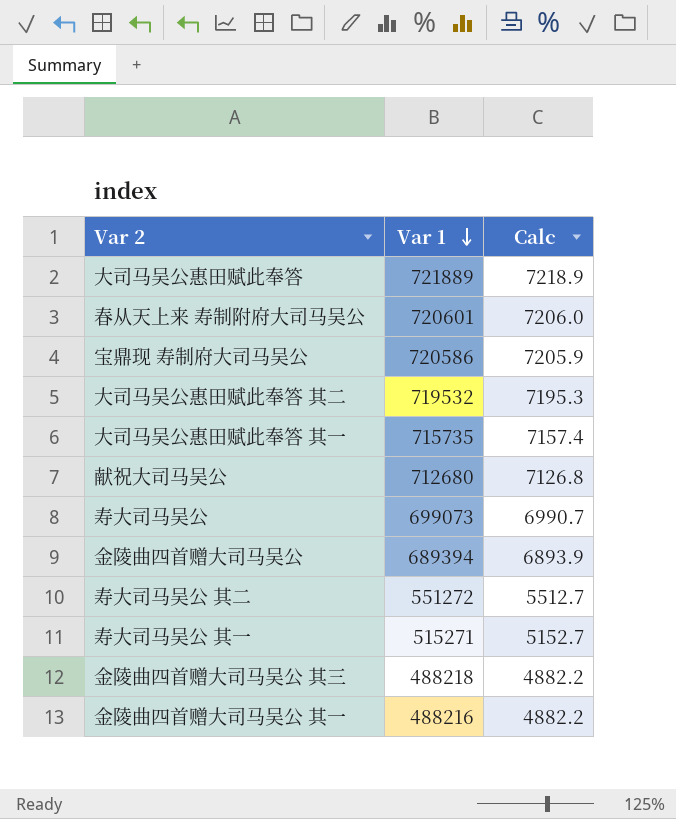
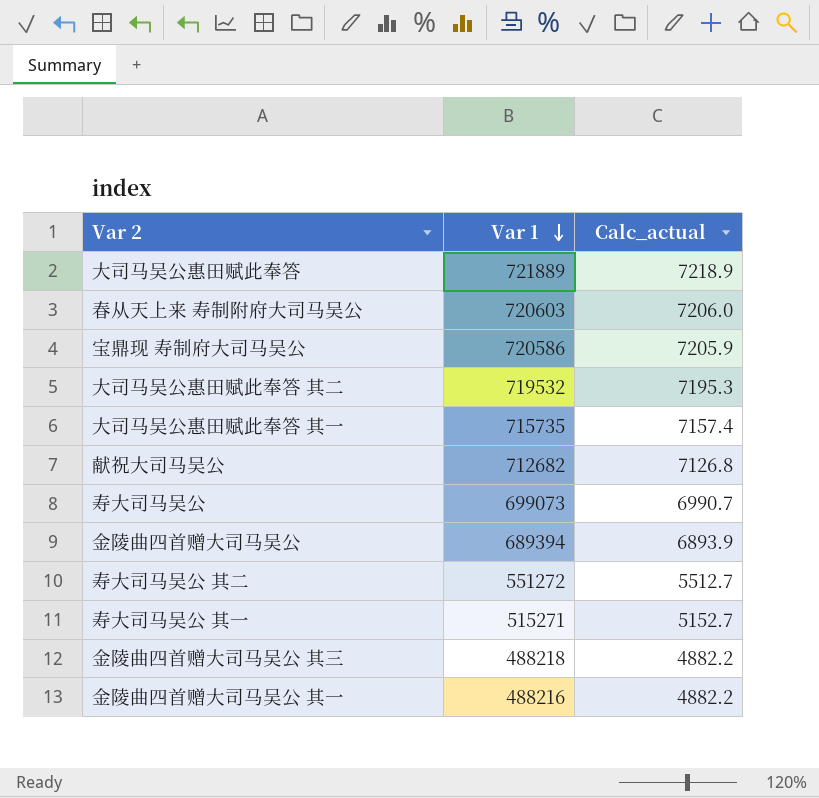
column name: Calc -> Calc_actual
春从天上来 寿制附府大司马吴公 | Var 1: 720601 -> 720603
献祝大司马吴公 | Var 1: 712680 -> 712682

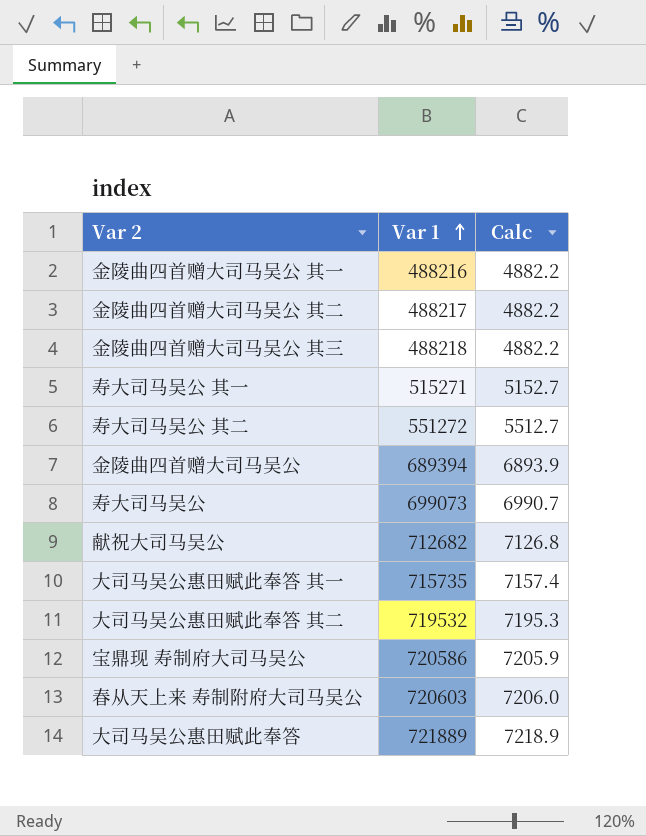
row order: Var 1 descending -> Var 1 ascending
column name: Calc_actual -> Calc
row 金陵曲四首赠大司马吴公 其二: none -> 488217 | 4882.2

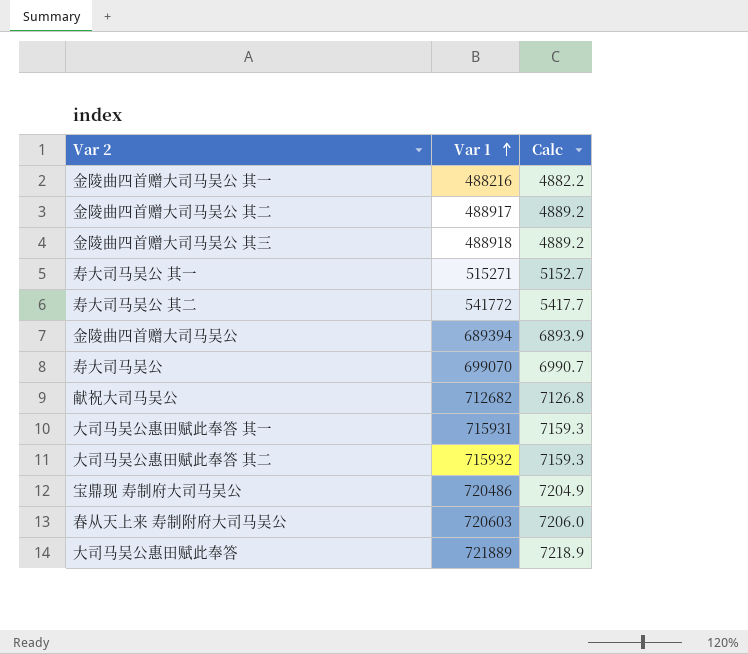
金陵曲四首赠大司马吴公 其二 | Var 1: 488217 -> 488917
金陵曲四首赠大司马吴公 其二 | Calc: 4882.2 -> 4889.2
金陵曲四首赠大司马吴公 其三 | Var 1: 488218 -> 488918
金陵曲四首赠大司马吴公 其三 | Calc: 4882.2 -> 4889.2
寿大司马吴公 其二 | Var 1: 551272 -> 541772
寿大司马吴公 其二 | Calc: 5512.7 -> 5417.7
寿大司马吴公 | Var 1: 699073 -> 699070
大司马吴公惠田赋此奉答 其一 | Var 1: 715735 -> 715931
大司马吴公惠田赋此奉答 其一 | Calc: 7157.4 -> 7159.3
大司马吴公惠田赋此奉答 其二 | Var 1: 719532 -> 715932
大司马吴公惠田赋此奉答 其二 | Calc: 7195.3 -> 7159.3
宝鼎现 寿制府大司马吴公 | Var 1: 720586 -> 720486
宝鼎现 寿制府大司马吴公 | Calc: 7205.9 -> 7204.9

